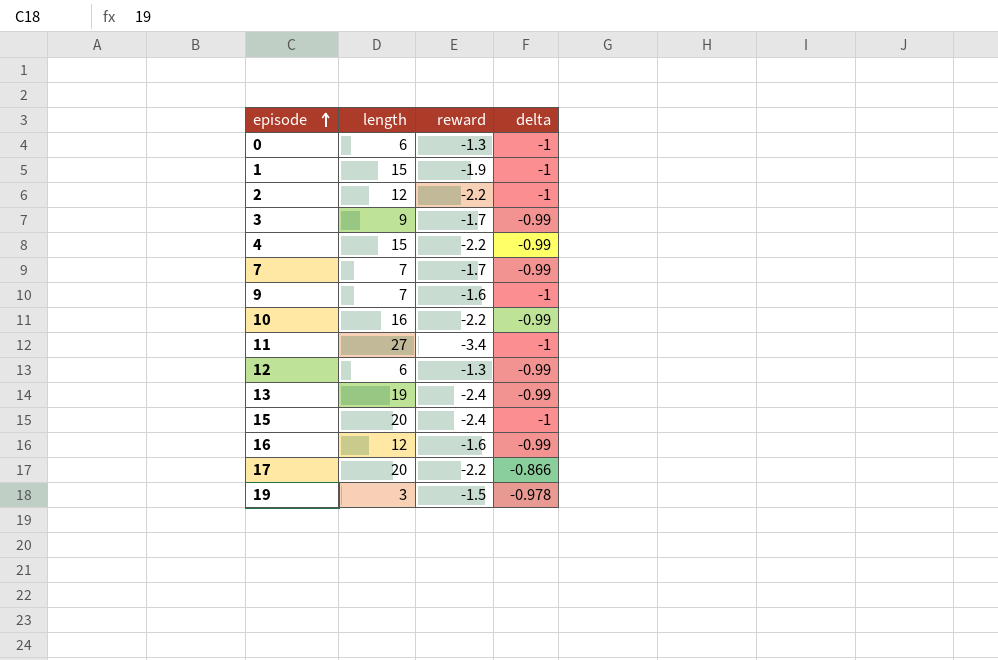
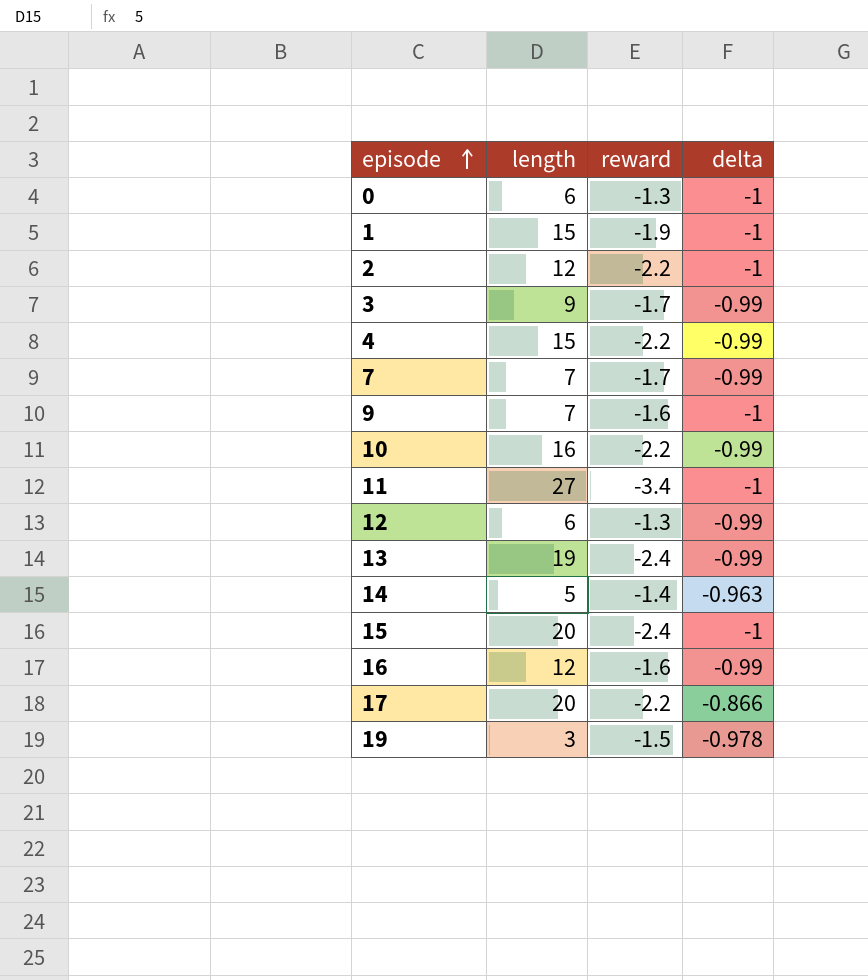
row 14: none -> 5 | -1.4 | -0.963

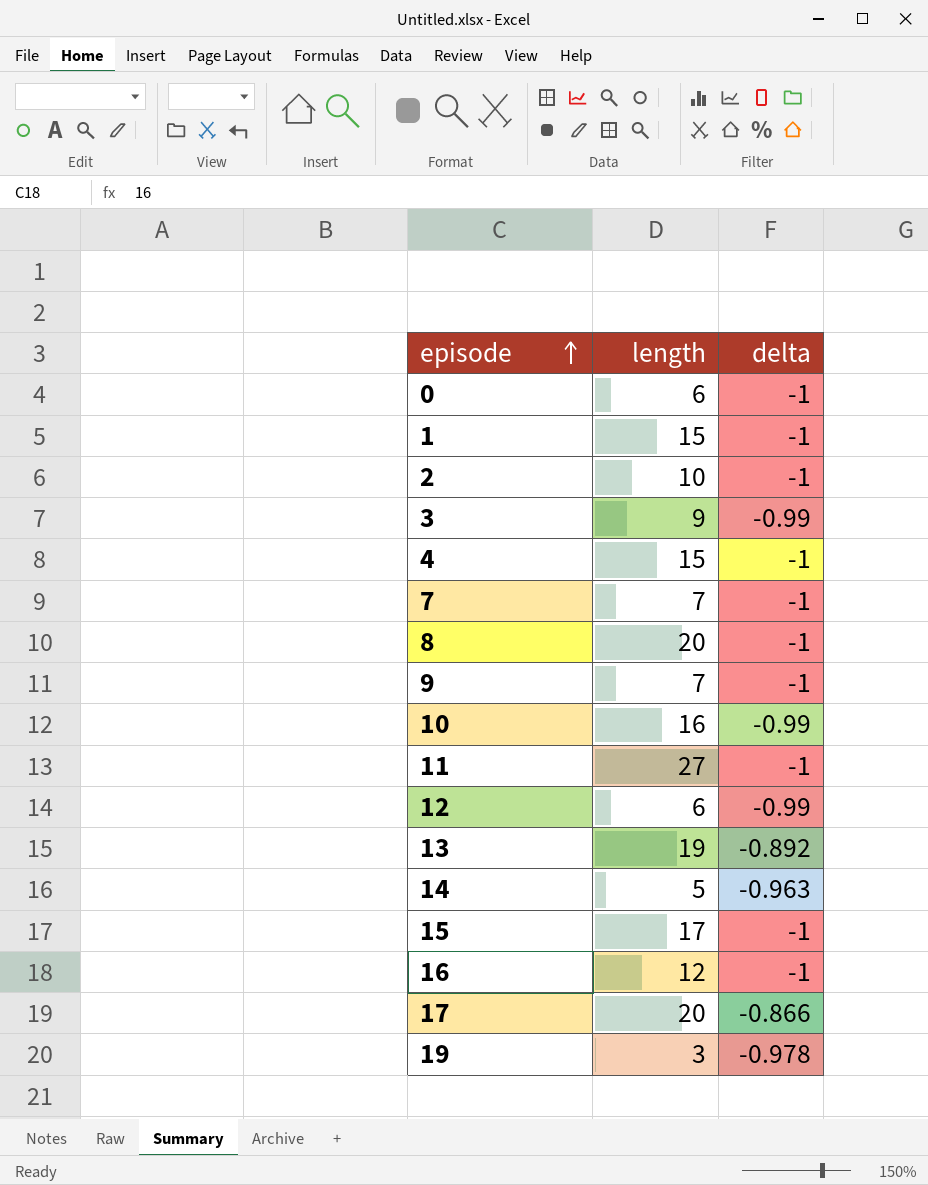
column reward | position: 3 -> none
2 | length: 12 -> 10
4 | delta: -0.99 -> -1
7 | delta: -0.99 -> -1
row 8: none -> 20 | -1
13 | delta: -0.99 -> -0.892
15 | length: 20 -> 17
16 | delta: -0.99 -> -1

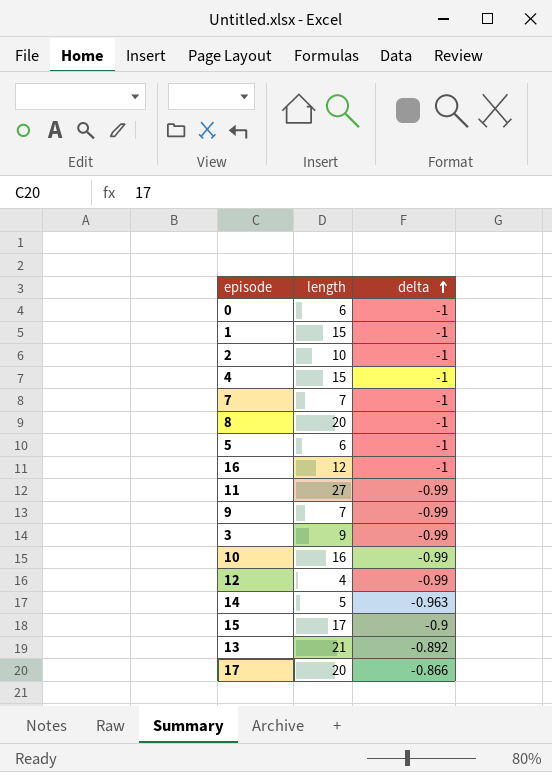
row order: episode ascending -> delta ascending
row 19: 3 | -0.978 -> none
row 5: none -> 6 | -1
11 | delta: -1 -> -0.99
9 | delta: -1 -> -0.99
12 | length: 6 -> 4
15 | delta: -1 -> -0.9
13 | length: 19 -> 21

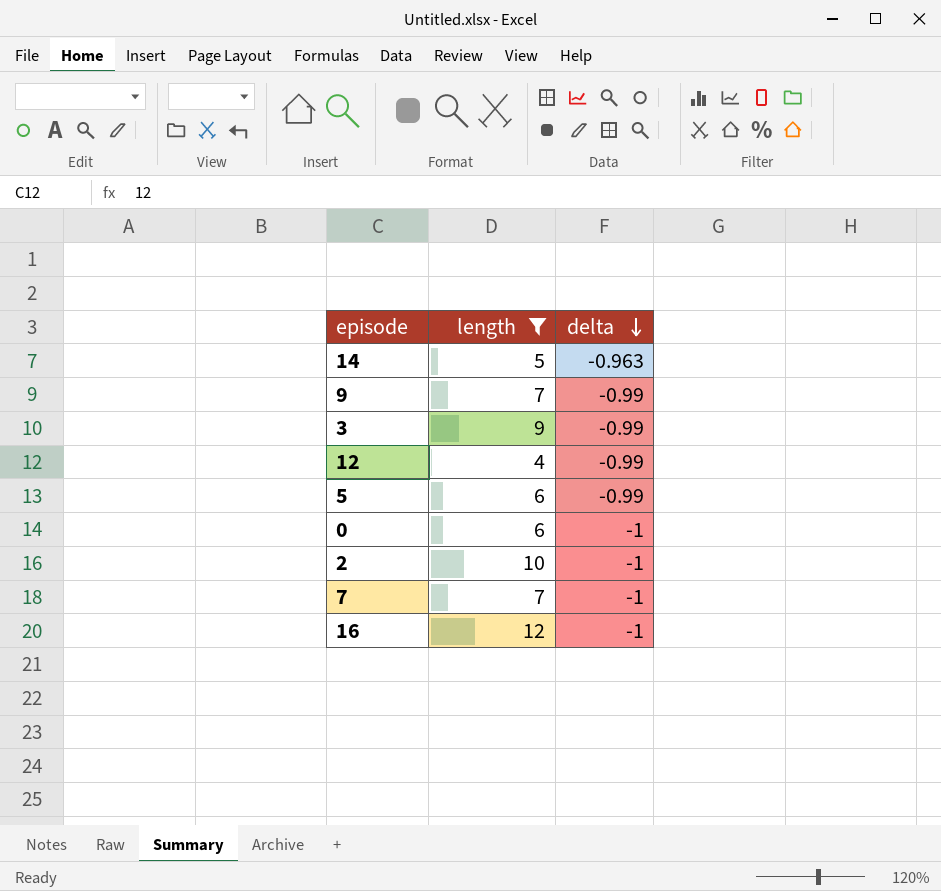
filter: none -> length <= 12
row order: delta ascending -> delta descending
5 | delta: -1 -> -0.99

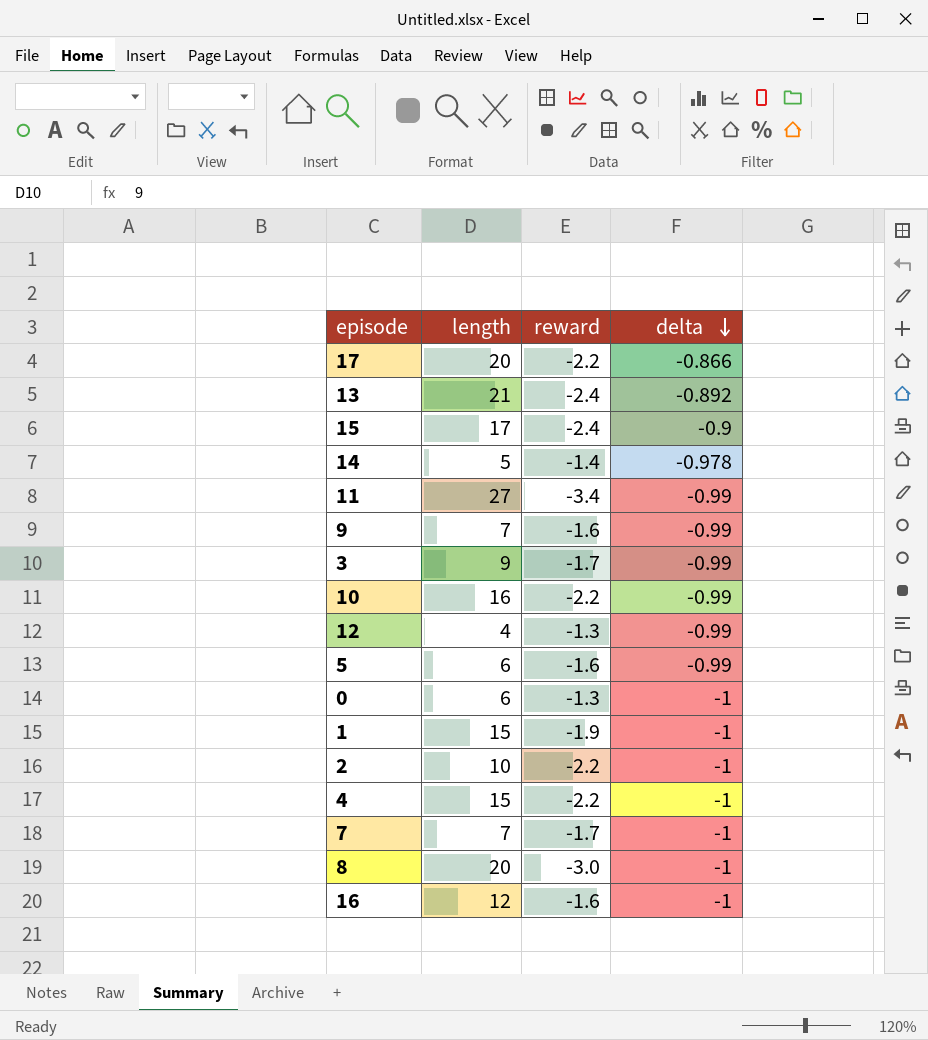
filter: length <= 12 -> none
column reward | position: none -> 3
14 | delta: -0.963 -> -0.978

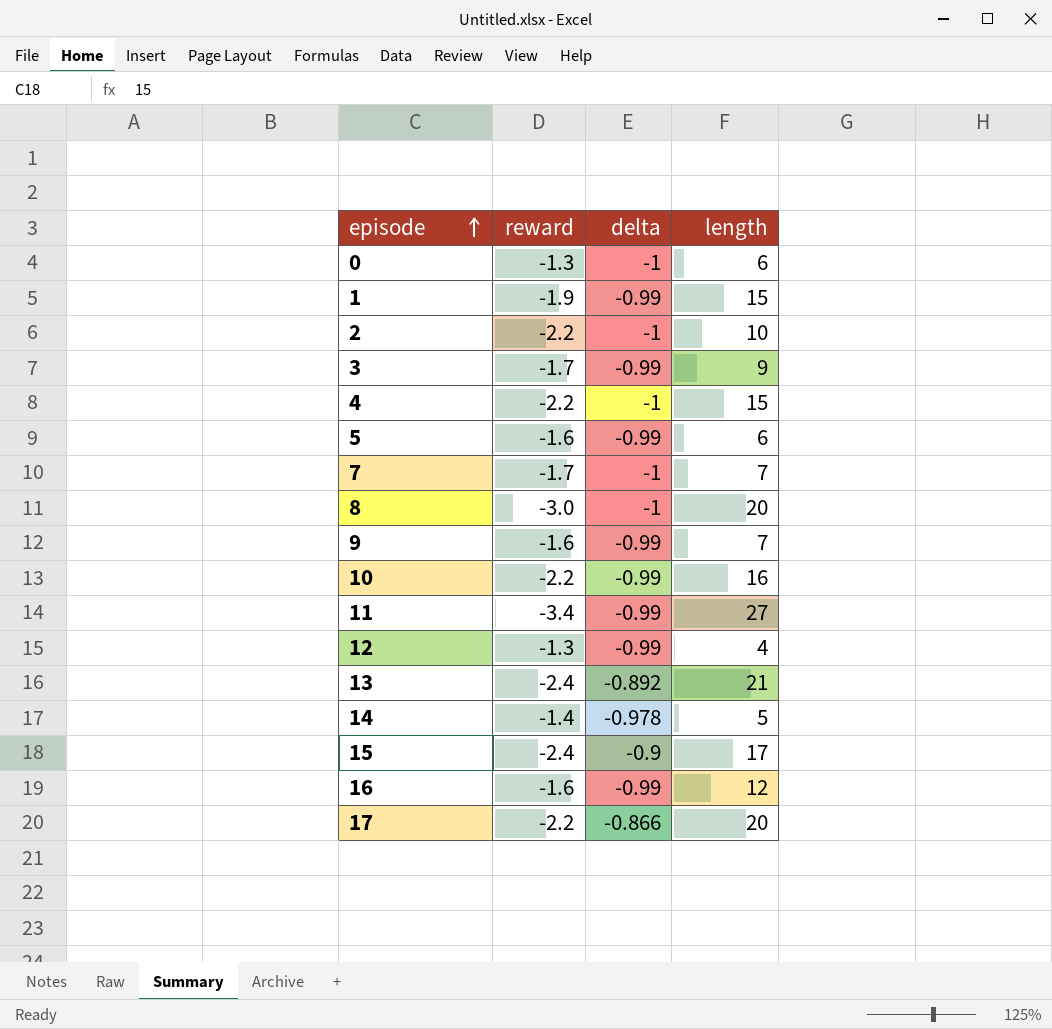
row order: delta descending -> episode ascending
column length | position: 2 -> 4
1 | delta: -1 -> -0.99
16 | delta: -1 -> -0.99

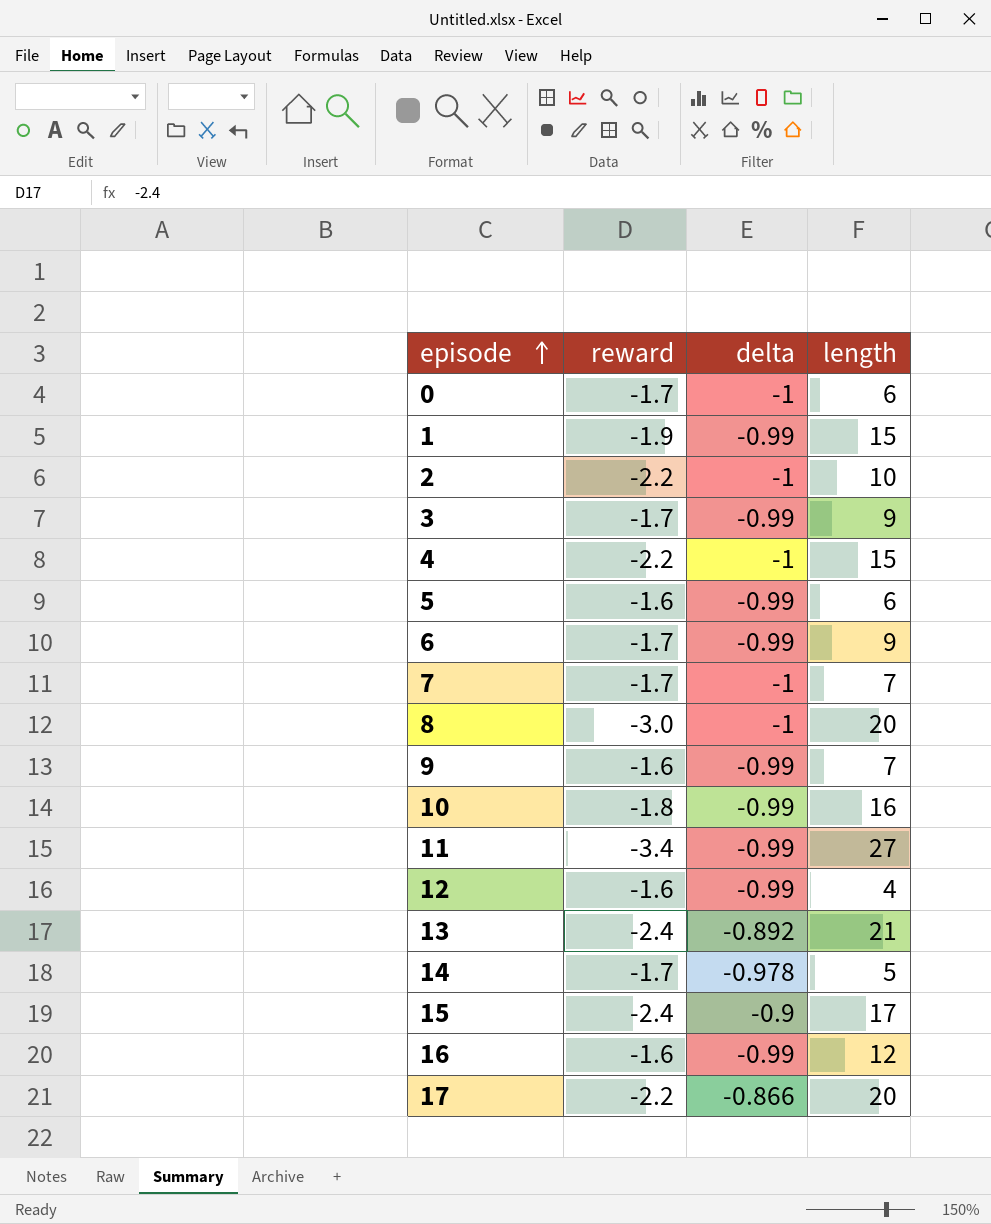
0 | reward: -1.3 -> -1.7
row 6: none -> -1.7 | -0.99 | 9
10 | reward: -2.2 -> -1.8
12 | reward: -1.3 -> -1.6
14 | reward: -1.4 -> -1.7

